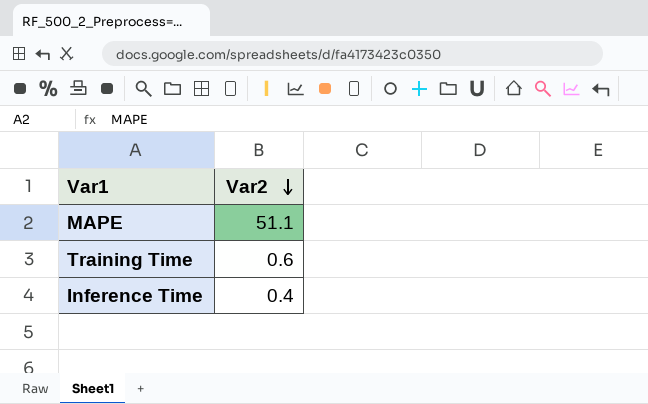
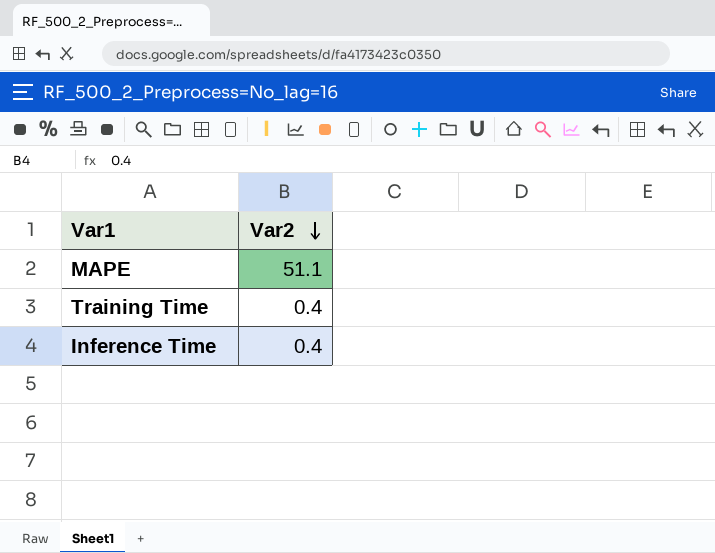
Training Time | Var2: 0.6 -> 0.4

